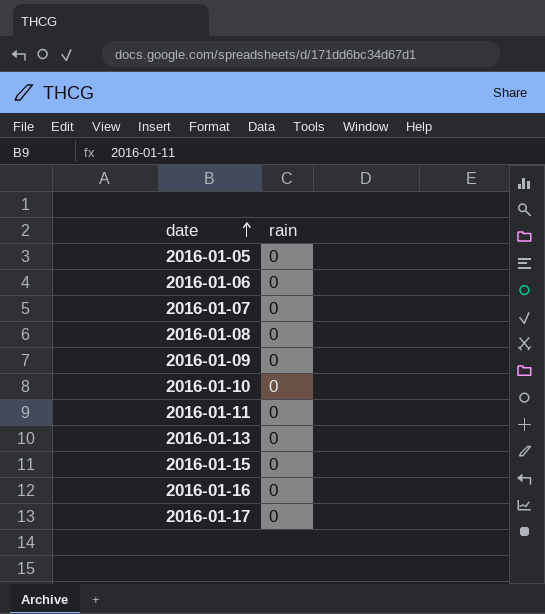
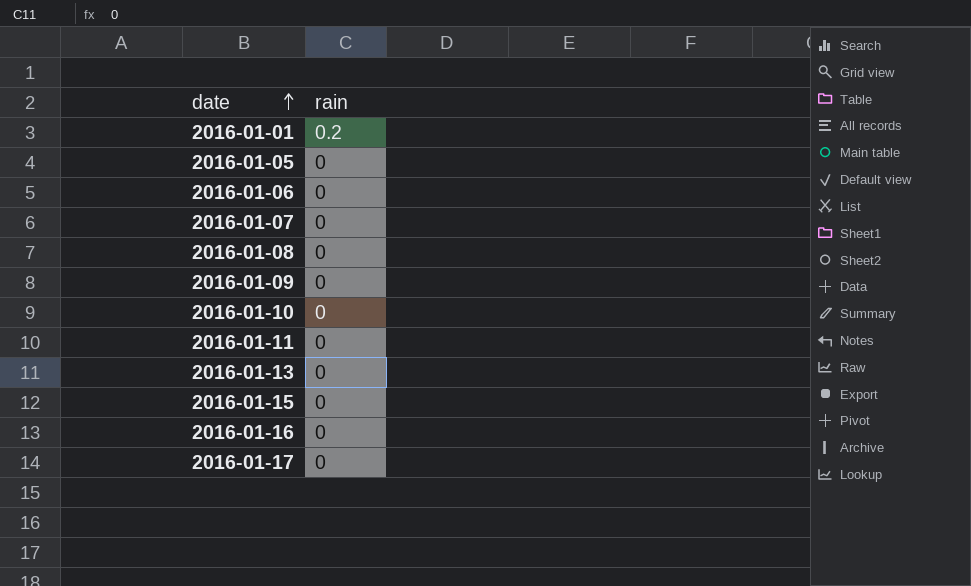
row 2016-01-01: none -> 0.2

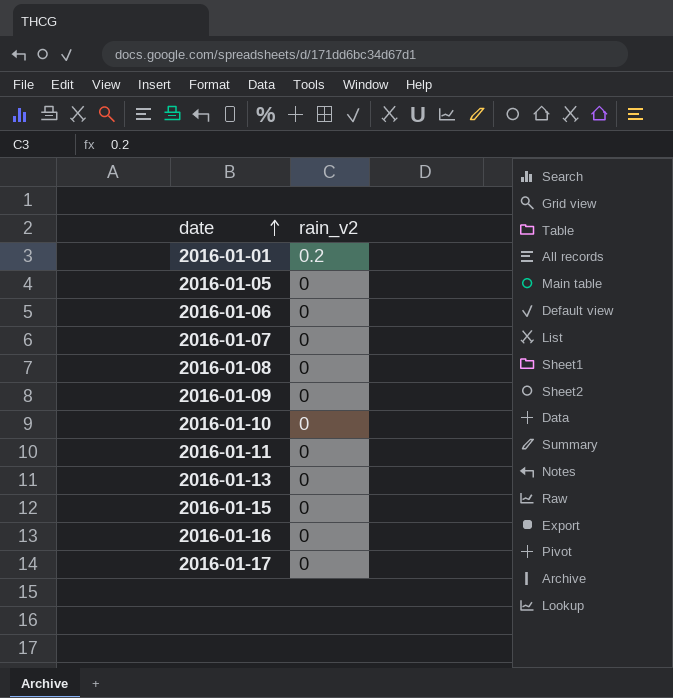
column name: rain -> rain_v2

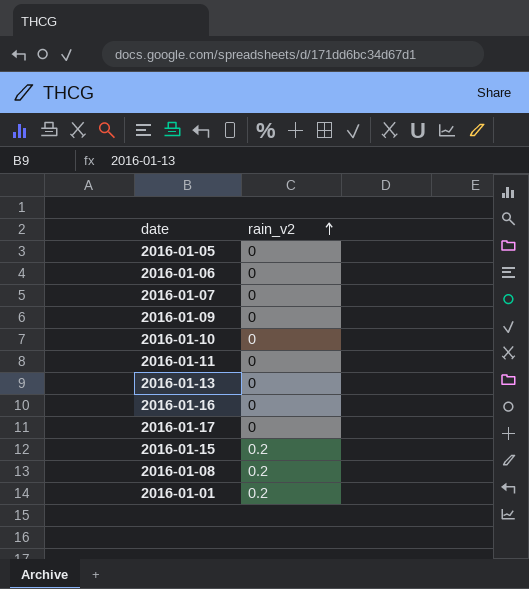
row order: date ascending -> rain_v2 ascending
2016-01-15 | rain_v2: 0 -> 0.2
2016-01-08 | rain_v2: 0 -> 0.2

